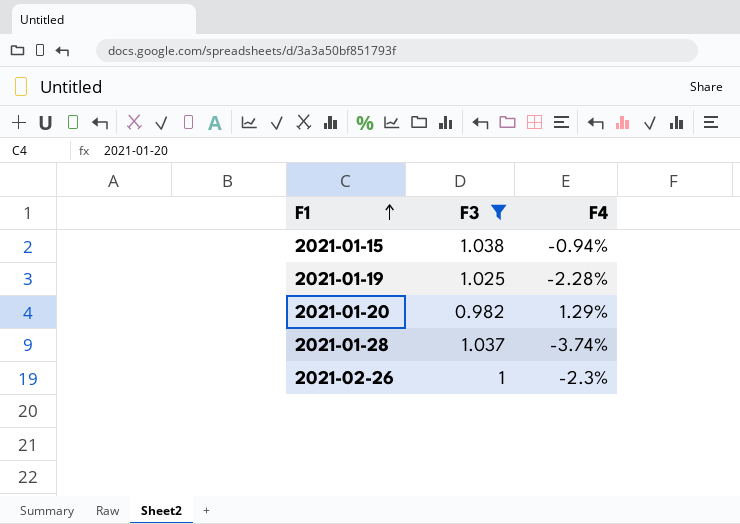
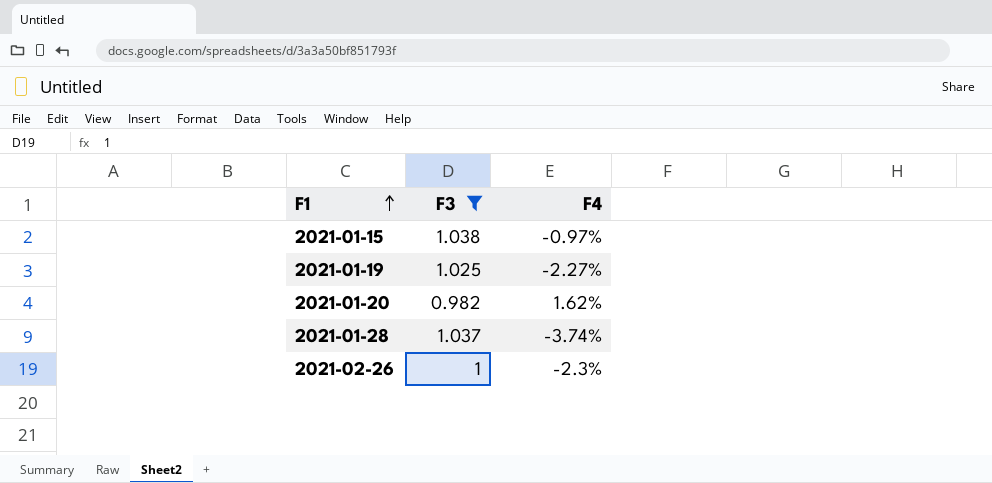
2021-01-15 | F4: -0.94% -> -0.97%
2021-01-19 | F4: -2.28% -> -2.27%
2021-01-20 | F4: 1.29% -> 1.62%

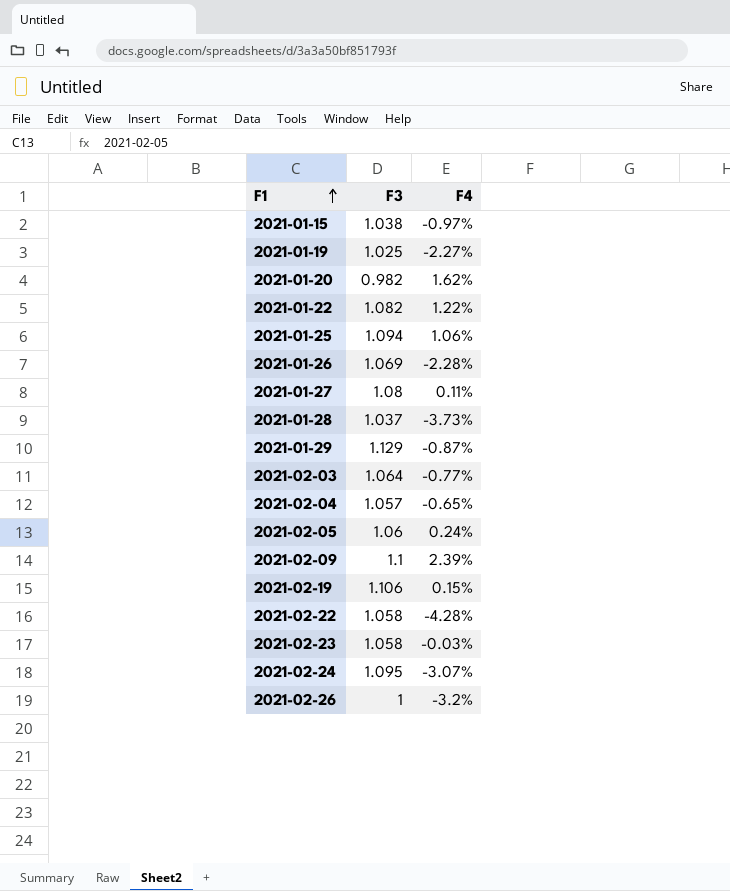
filter: F3 <= 1.038 -> none
2021-01-28 | F4: -3.74% -> -3.73%
2021-02-26 | F4: -2.3% -> -3.2%

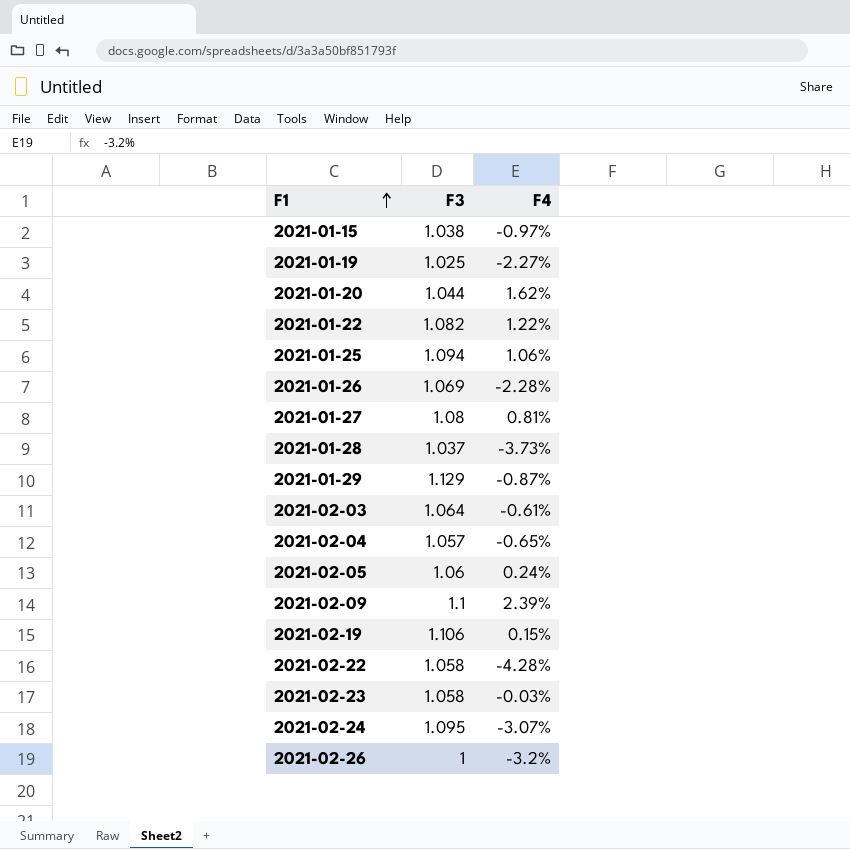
2021-01-20 | F3: 0.982 -> 1.044
2021-01-27 | F4: 0.11% -> 0.81%
2021-02-03 | F4: -0.77% -> -0.61%

